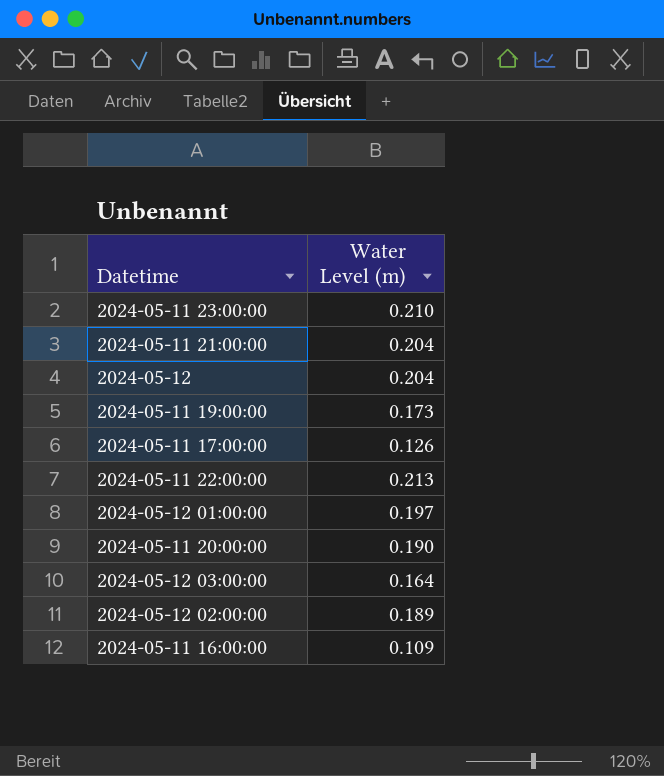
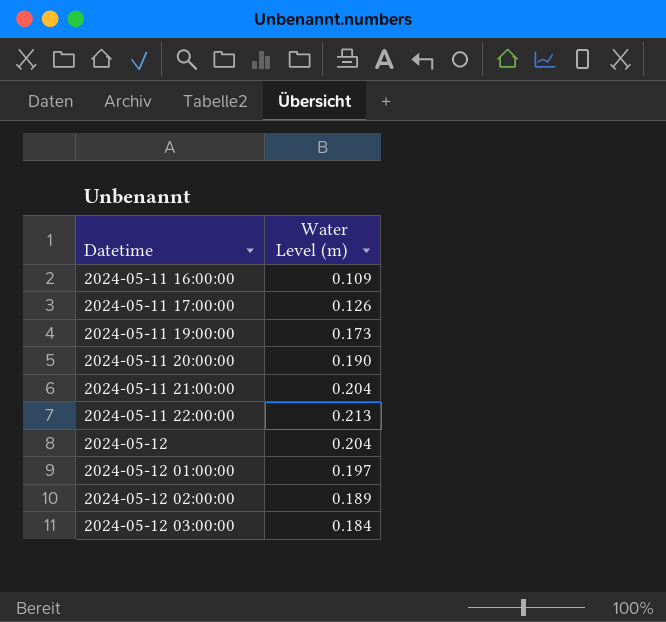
row order: none -> Datetime ascending
row 2024-05-11 23:00:00: 0.210 -> none
2024-05-12 03:00:00 | Water Level (m): 0.164 -> 0.184

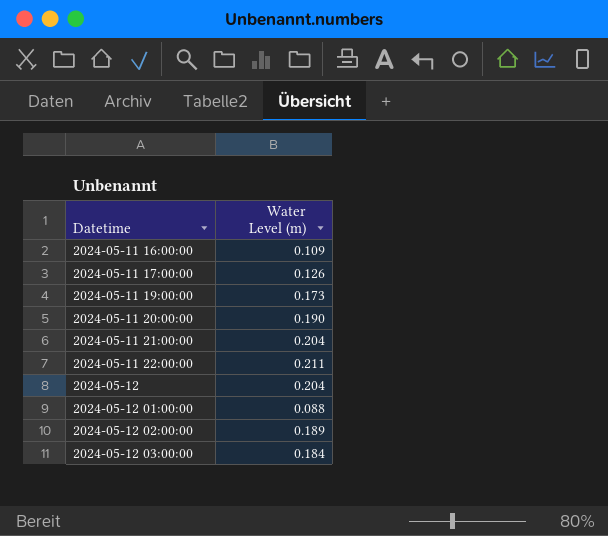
2024-05-11 22:00:00 | Water Level (m): 0.213 -> 0.211
2024-05-12 01:00:00 | Water Level (m): 0.197 -> 0.088

